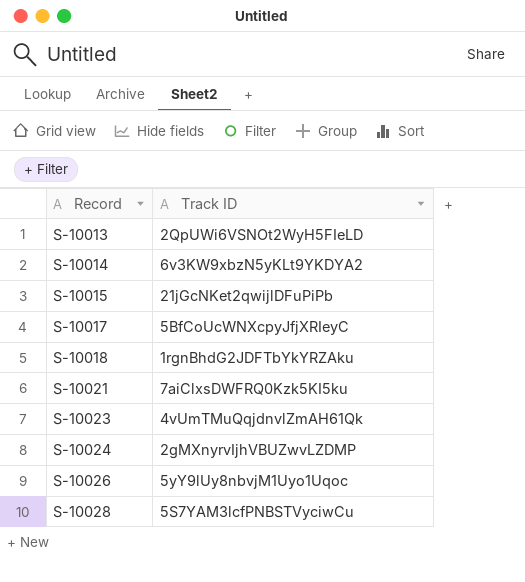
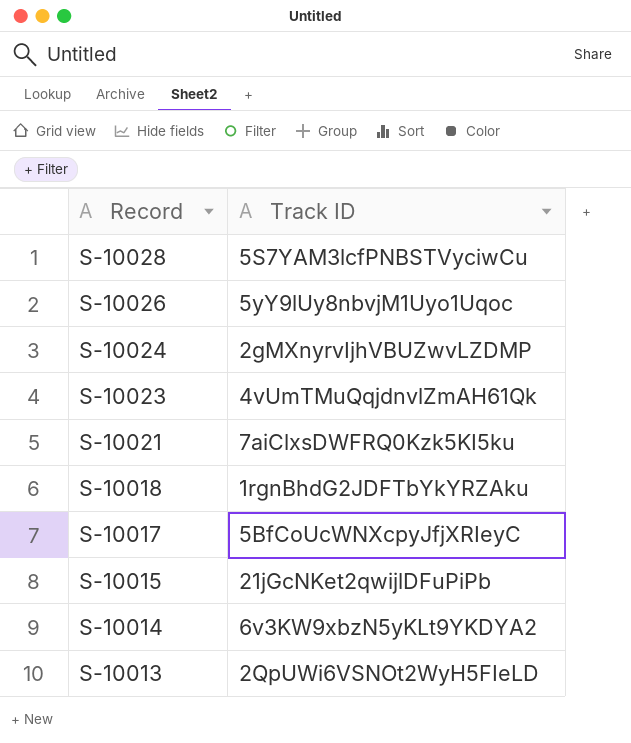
row order: Record ascending -> Record descending

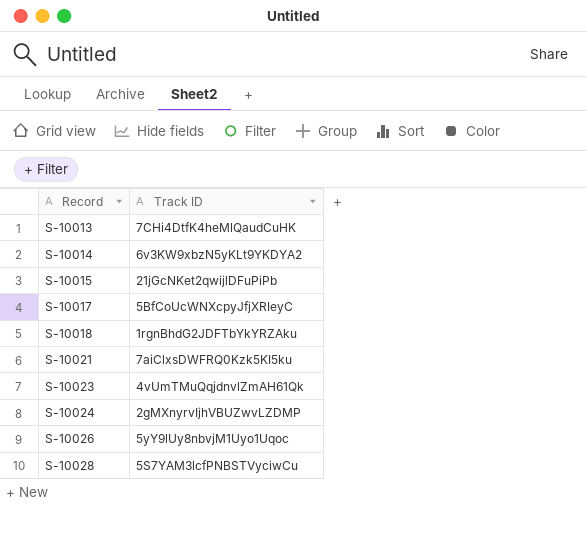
row order: Record descending -> Record ascending
S-10013 | Track ID: 2QpUWi6VSNOt2WyH5FIeLD -> 7CHi4DtfK4heMlQaudCuHK

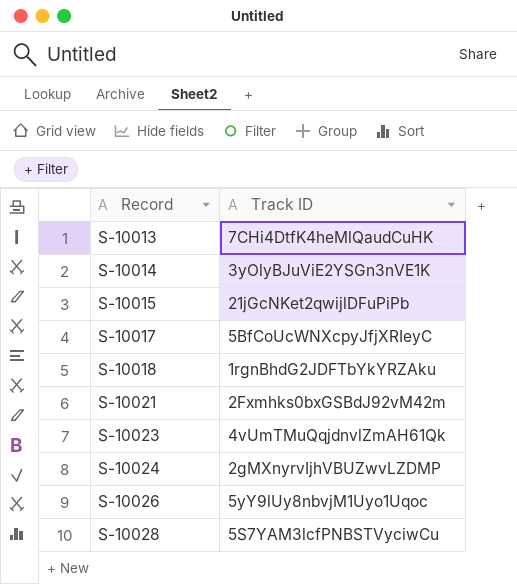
S-10014 | Track ID: 6v3KW9xbzN5yKLt9YKDYA2 -> 3yOlyBJuViE2YSGn3nVE1K
S-10021 | Track ID: 7aiClxsDWFRQ0Kzk5KI5ku -> 2Fxmhks0bxGSBdJ92vM42m

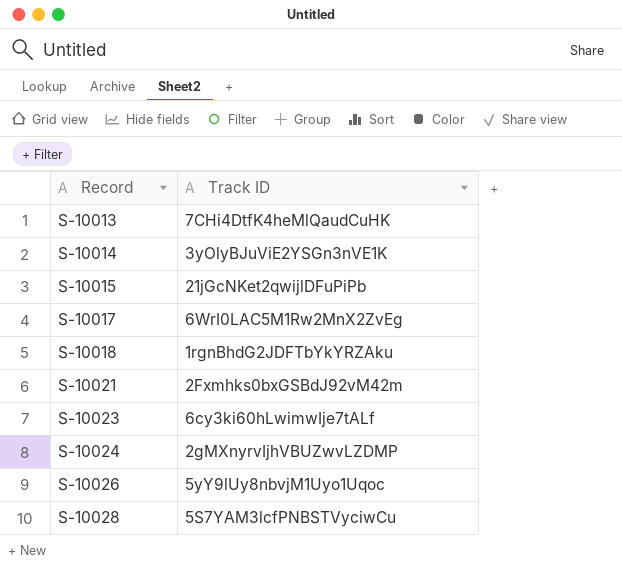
S-10017 | Track ID: 5BfCoUcWNXcpyJfjXRIeyC -> 6WrI0LAC5M1Rw2MnX2ZvEg
S-10023 | Track ID: 4vUmTMuQqjdnvlZmAH61Qk -> 6cy3ki60hLwimwIje7tALf

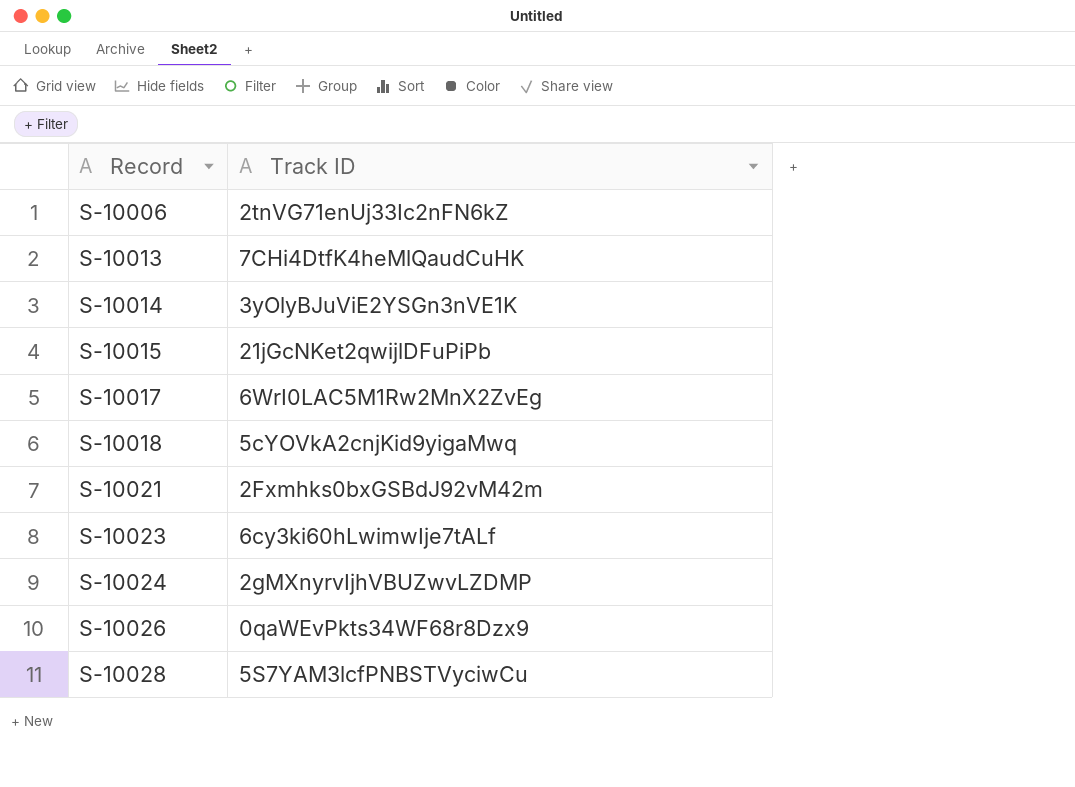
row S-10006: none -> 2tnVG71enUj33Ic2nFN6kZ
S-10018 | Track ID: 1rgnBhdG2JDFTbYkYRZAku -> 5cYOVkA2cnjKid9yigaMwq
S-10026 | Track ID: 5yY9lUy8nbvjM1Uyo1Uqoc -> 0qaWEvPkts34WF68r8Dzx9

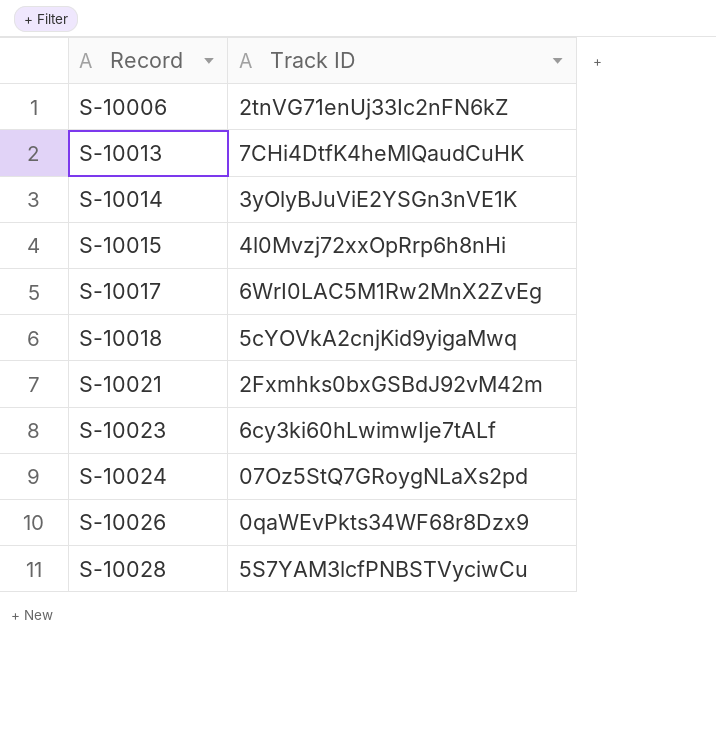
S-10015 | Track ID: 21jGcNKet2qwijlDFuPiPb -> 4l0Mvzj72xxOpRrp6h8nHi
S-10024 | Track ID: 2gMXnyrvIjhVBUZwvLZDMP -> 07Oz5StQ7GRoygNLaXs2pd

